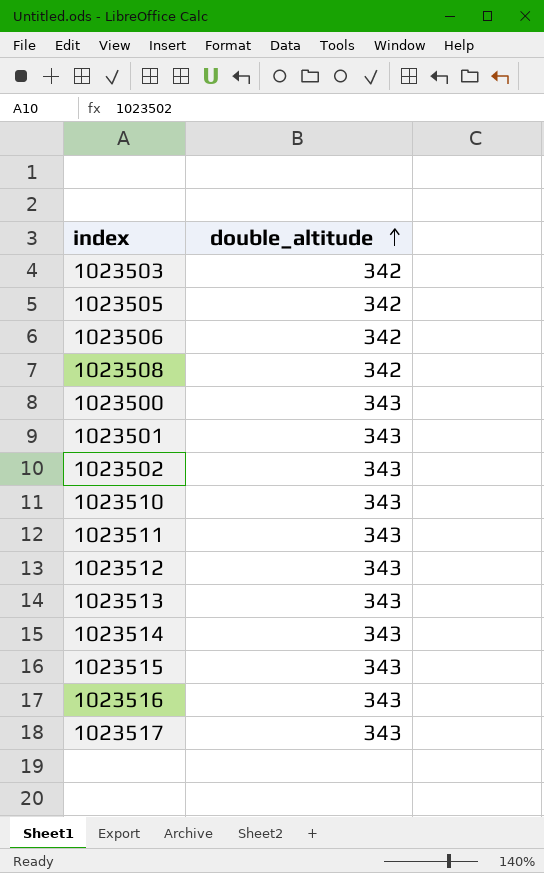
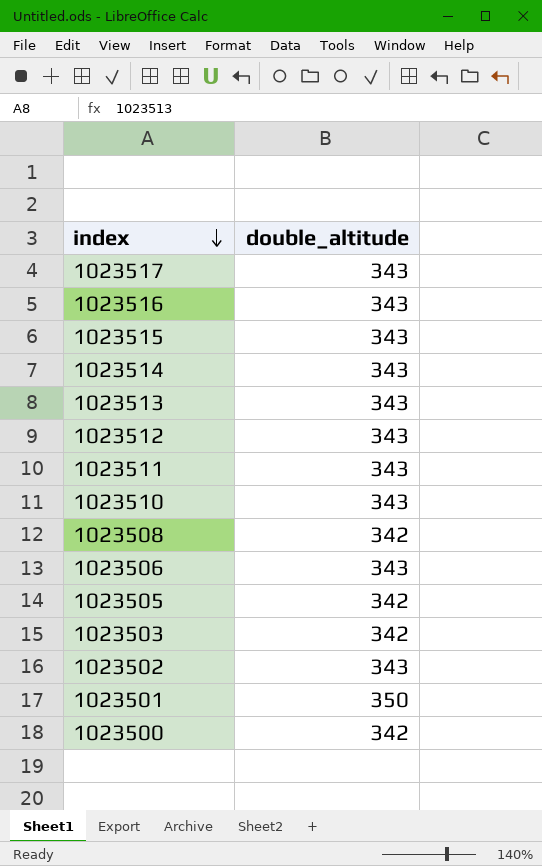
row order: double_altitude ascending -> index descending
1023506 | double_altitude: 342 -> 343
1023501 | double_altitude: 343 -> 350
1023500 | double_altitude: 343 -> 342

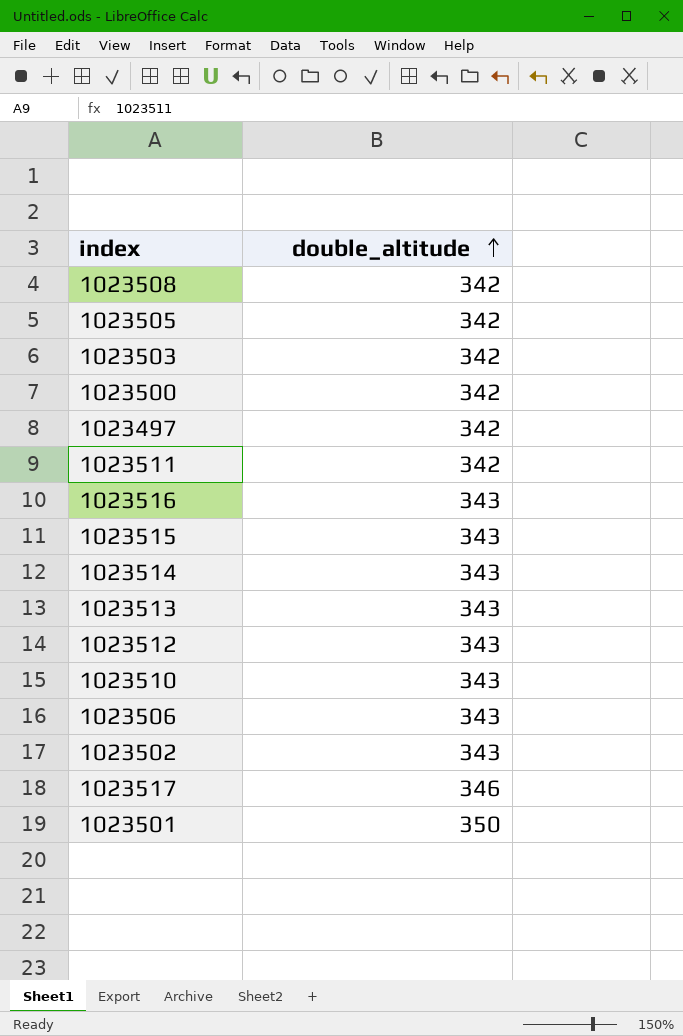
row order: index descending -> double_altitude ascending
row 1023497: none -> 342
1023511 | double_altitude: 343 -> 342
1023517 | double_altitude: 343 -> 346

